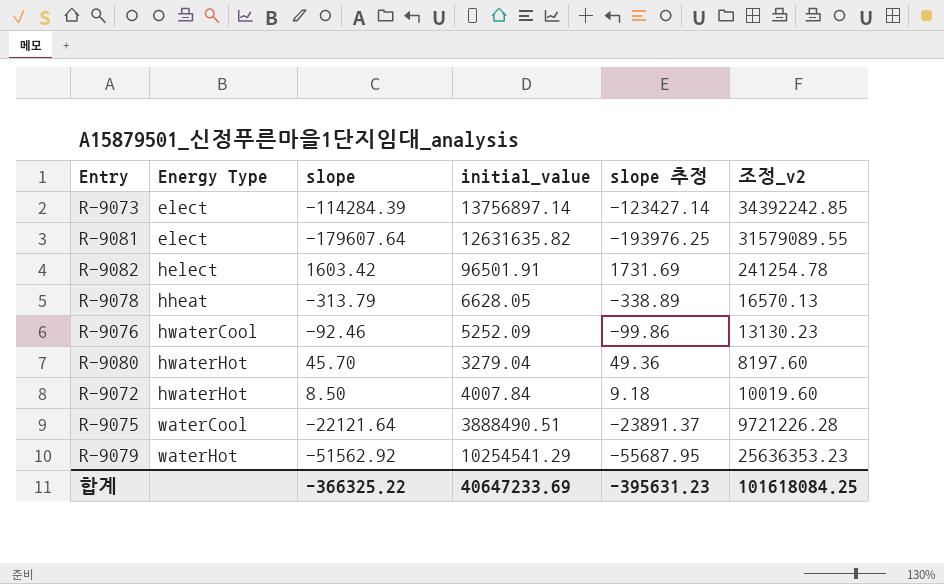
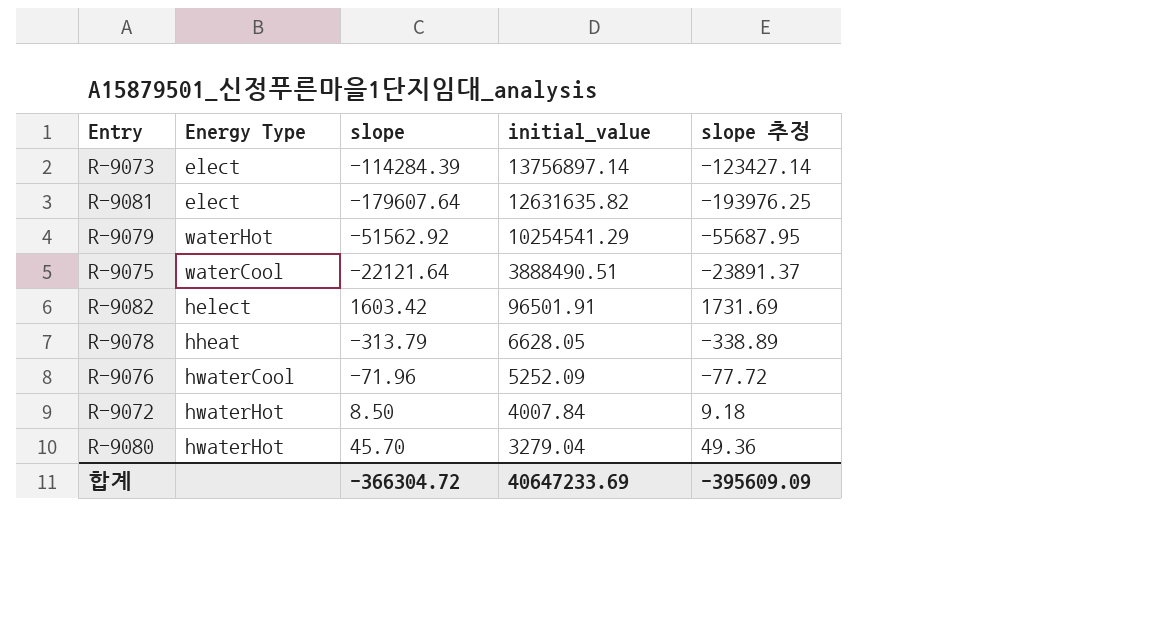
row order: Energy Type ascending -> initial_value descending
column 조정_v2 | formula: [initial_value] * 2.5 -> none
R-9076 | slope: -92.46 -> -71.96
R-9076 | slope 추정: -99.86 -> -77.72
합계 | slope: -366325.22 -> -366304.72
합계 | slope 추정: -395631.23 -> -395609.09

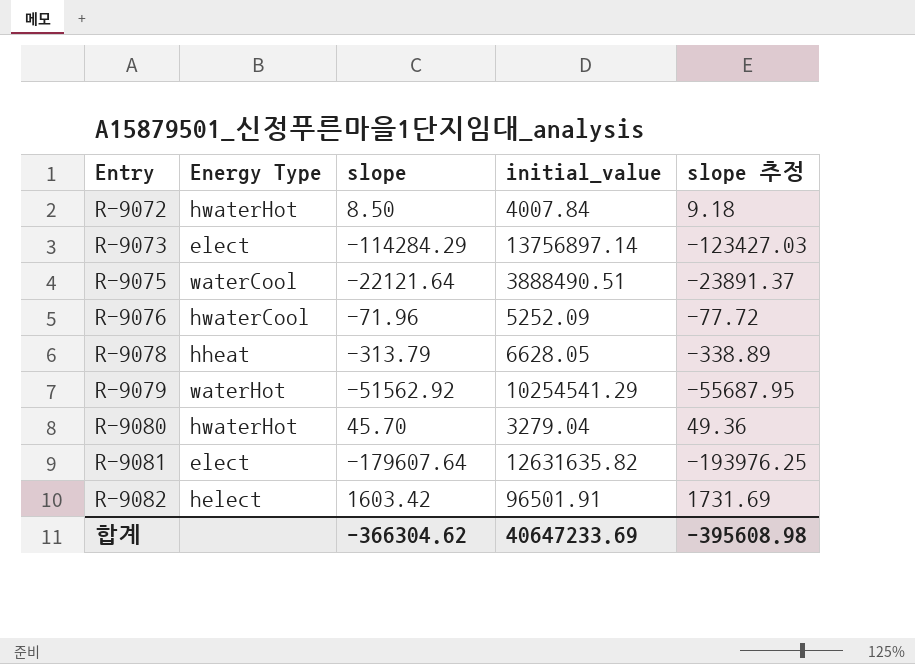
row order: initial_value descending -> Entry ascending
R-9073 | slope: -114284.39 -> -114284.29
R-9073 | slope 추정: -123427.14 -> -123427.03
합계 | slope: -366304.72 -> -366304.62
합계 | slope 추정: -395609.09 -> -395608.98

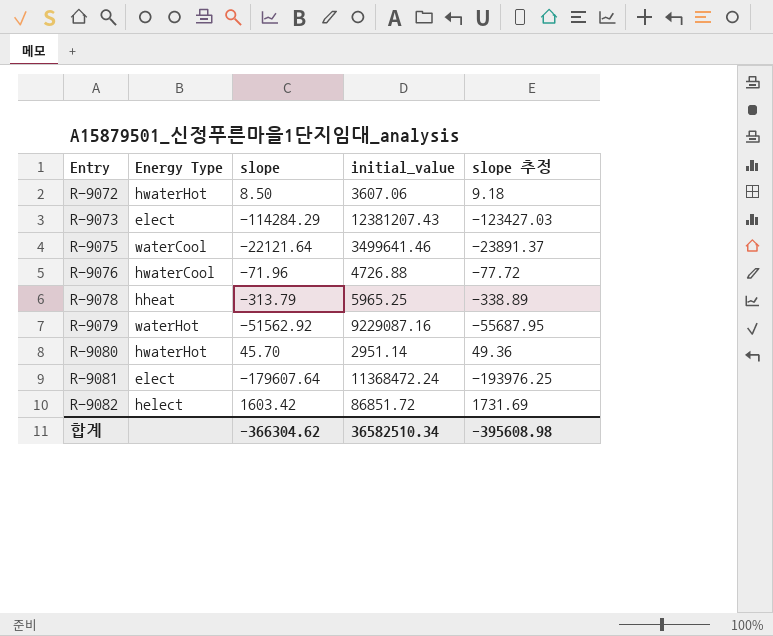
R-9072 | initial_value: 4007.84 -> 3607.06
R-9073 | initial_value: 13756897.14 -> 12381207.43
R-9075 | initial_value: 3888490.51 -> 3499641.46
R-9076 | initial_value: 5252.09 -> 4726.88
R-9078 | initial_value: 6628.05 -> 5965.25
R-9079 | initial_value: 10254541.29 -> 9229087.16
R-9080 | initial_value: 3279.04 -> 2951.14
R-9081 | initial_value: 12631635.82 -> 11368472.24
R-9082 | initial_value: 96501.91 -> 86851.72
합계 | initial_value: 40647233.69 -> 36582510.34

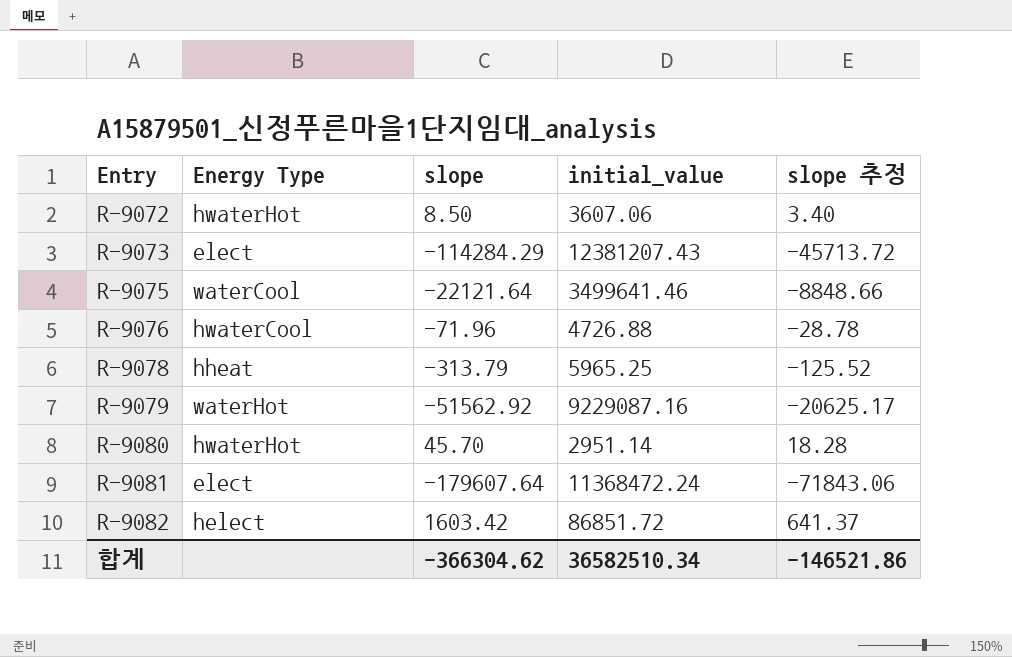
column slope 추정 | formula: [slope] * 1.08 -> [slope] * 0.4
합계 | slope 추정: -395608.98 -> -146521.86

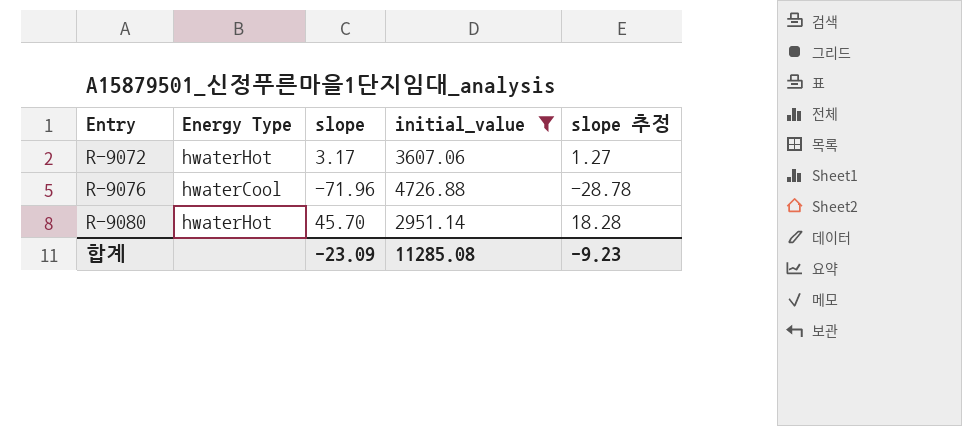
filter: none -> initial_value <= 4726.88
R-9072 | slope: 8.50 -> 3.17
R-9072 | slope 추정: 3.40 -> 1.27
합계 | slope: -366304.62 -> -23.09
합계 | initial_value: 36582510.34 -> 11285.08
합계 | slope 추정: -146521.86 -> -9.23

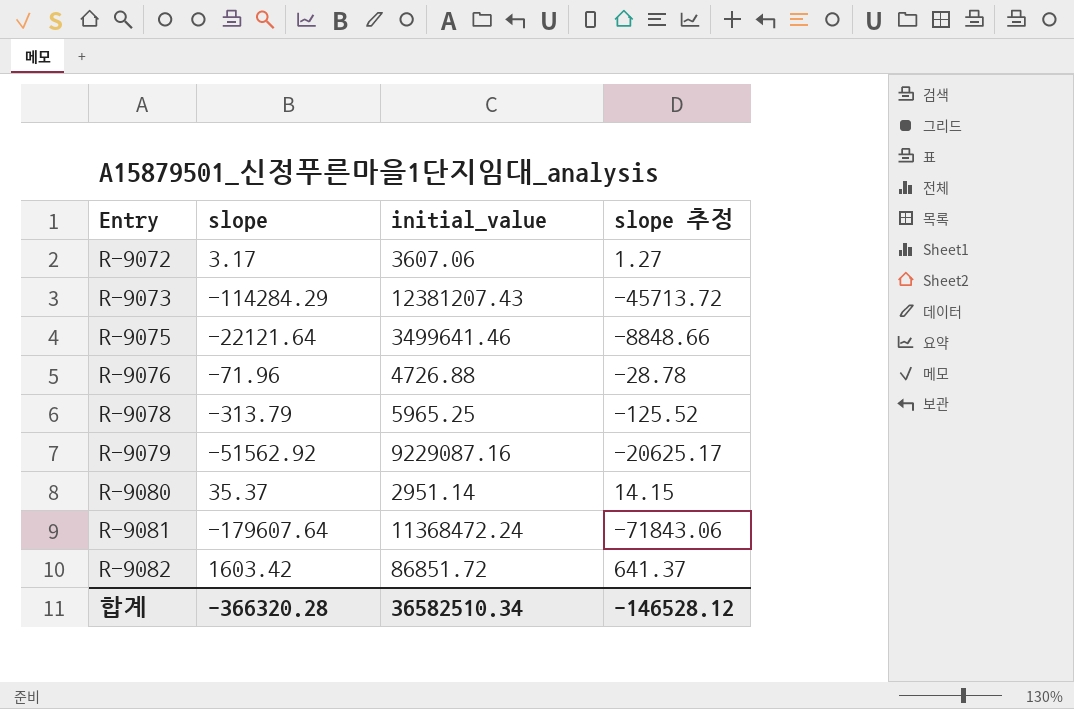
filter: initial_value <= 4726.88 -> none
column Energy Type | position: 2 -> none
R-9080 | slope: 45.70 -> 35.37
R-9080 | slope 추정: 18.28 -> 14.15
합계 | slope: -23.09 -> -366320.28
합계 | initial_value: 11285.08 -> 36582510.34
합계 | slope 추정: -9.23 -> -146528.12

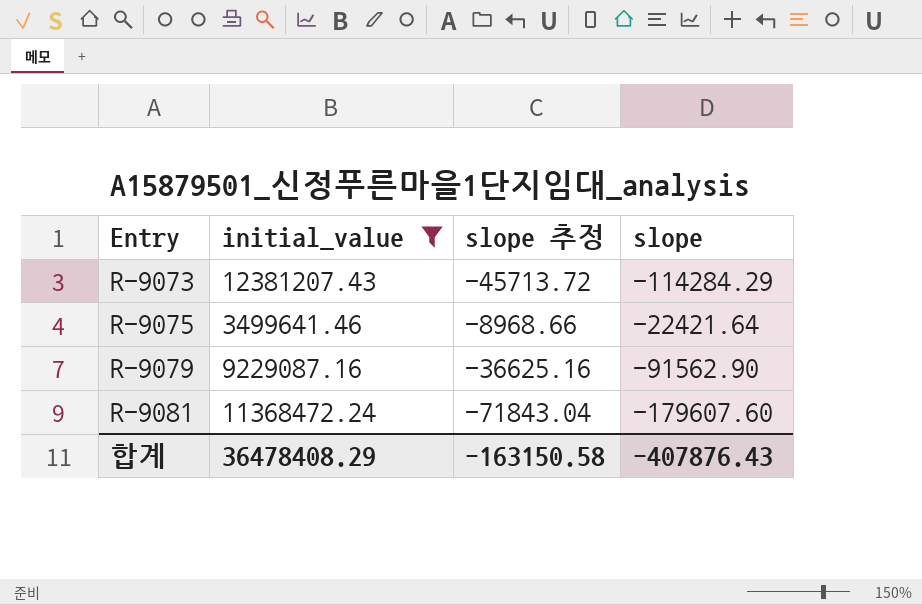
filter: none -> initial_value >= 3499641.46
column slope | position: 2 -> 4
R-9075 | slope 추정: -8848.66 -> -8968.66
R-9075 | slope: -22121.64 -> -22421.64
R-9079 | slope 추정: -20625.17 -> -36625.16
R-9079 | slope: -51562.92 -> -91562.90
R-9081 | slope 추정: -71843.06 -> -71843.04
R-9081 | slope: -179607.64 -> -179607.60
합계 | initial_value: 36582510.34 -> 36478408.29
합계 | slope 추정: -146528.12 -> -163150.58
합계 | slope: -366320.28 -> -407876.43

